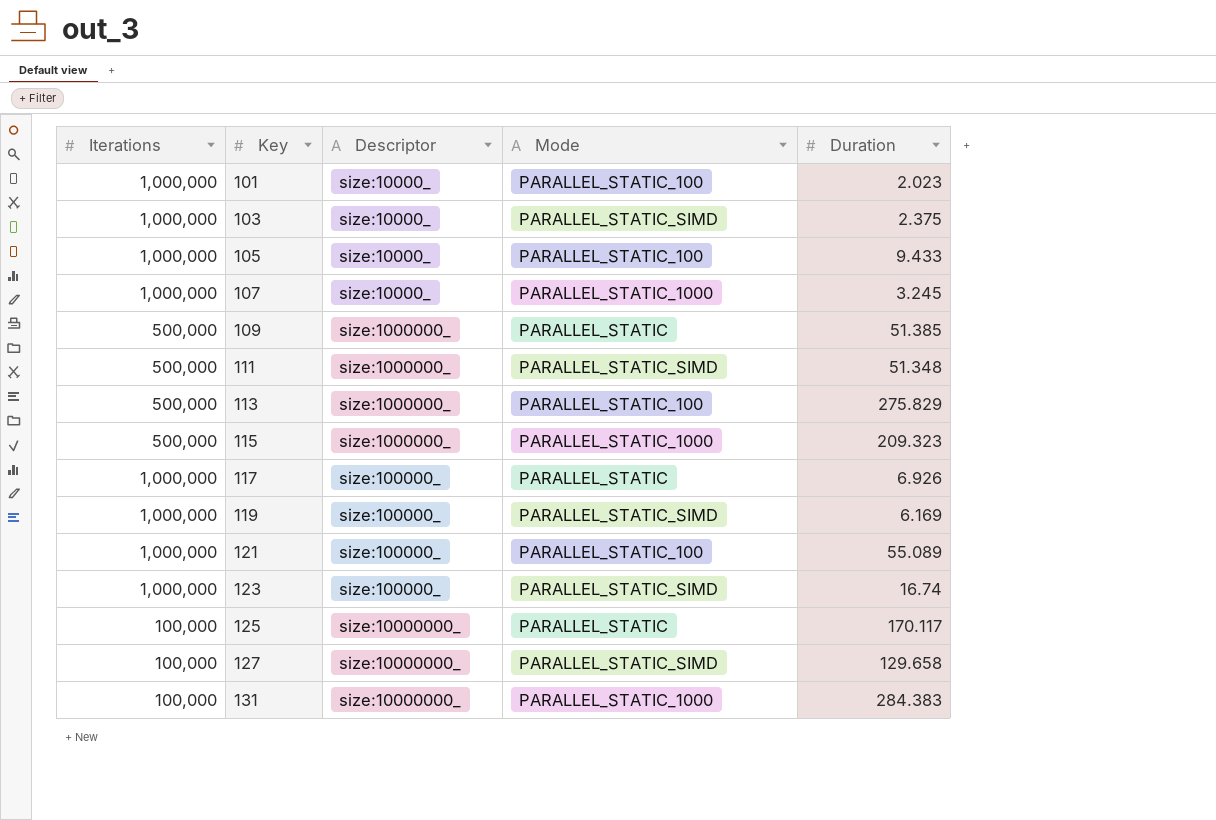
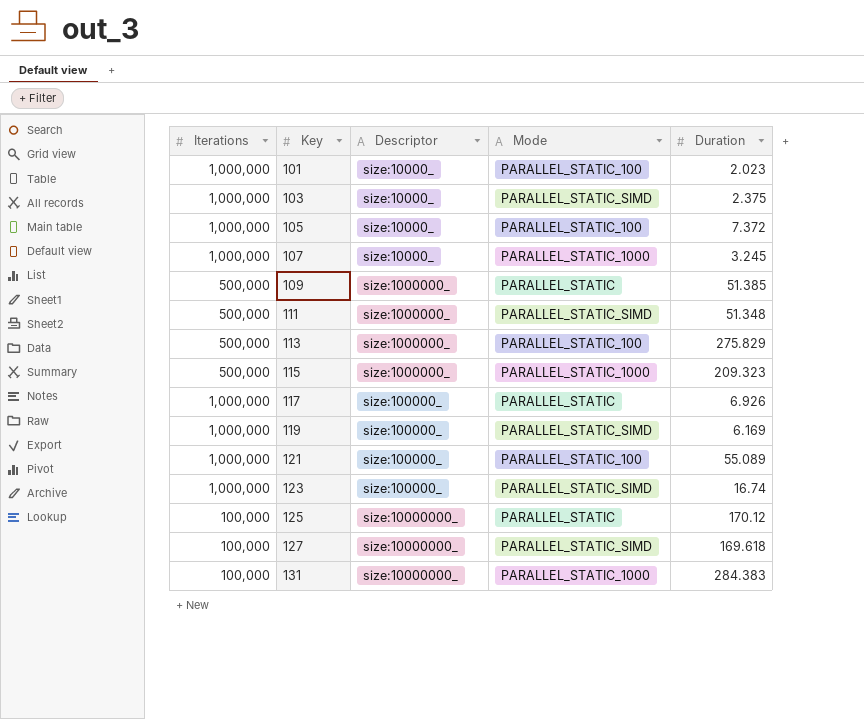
105 | Duration: 9.433 -> 7.372
125 | Duration: 170.117 -> 170.12
127 | Duration: 129.658 -> 169.618

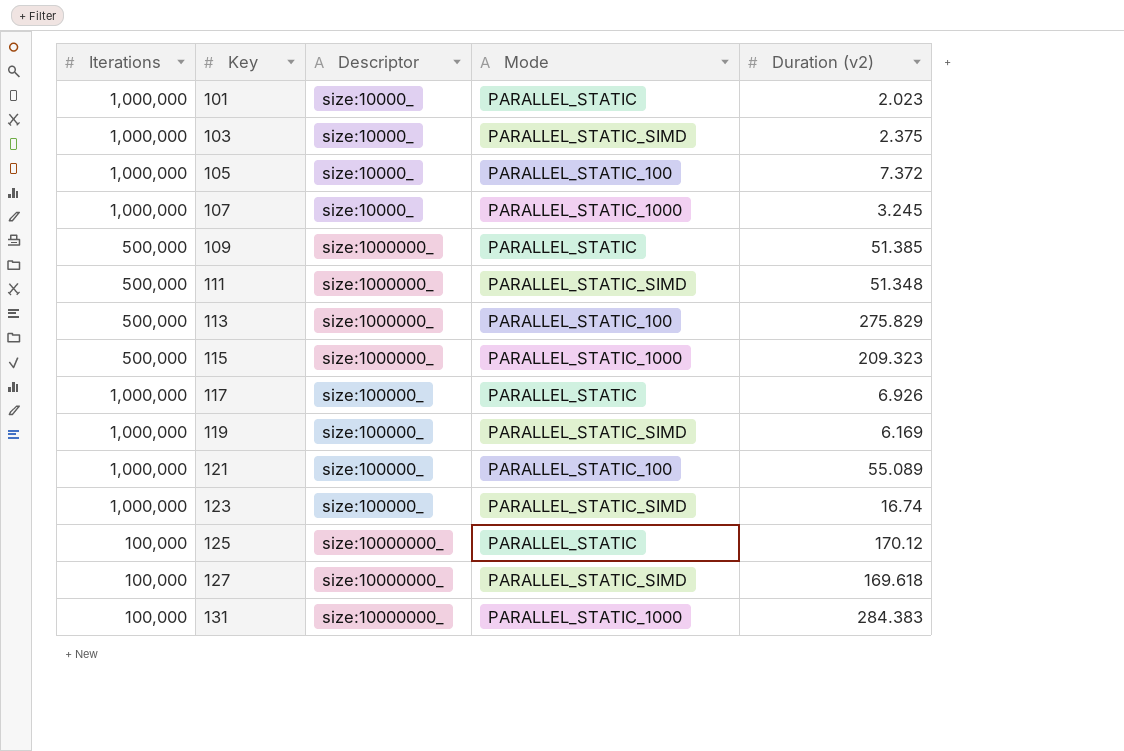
column name: Duration -> Duration (v2)
101 | Mode: PARALLEL_STATIC_100 -> PARALLEL_STATIC

